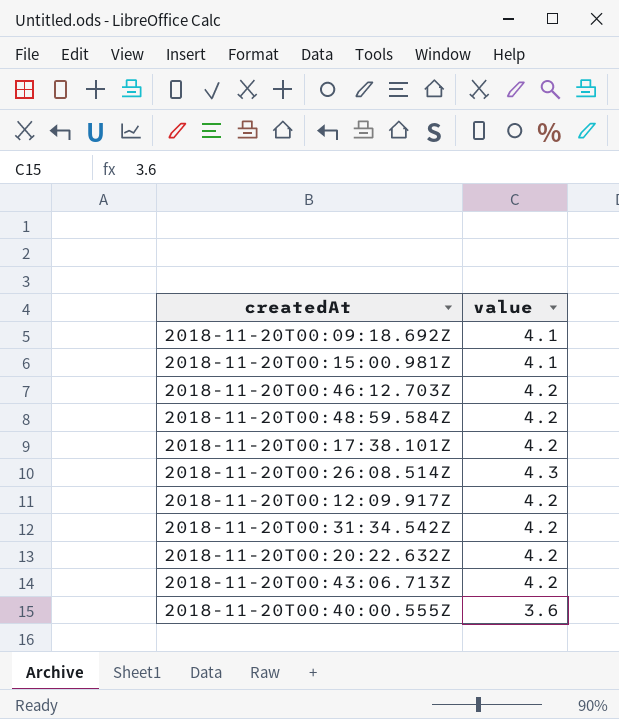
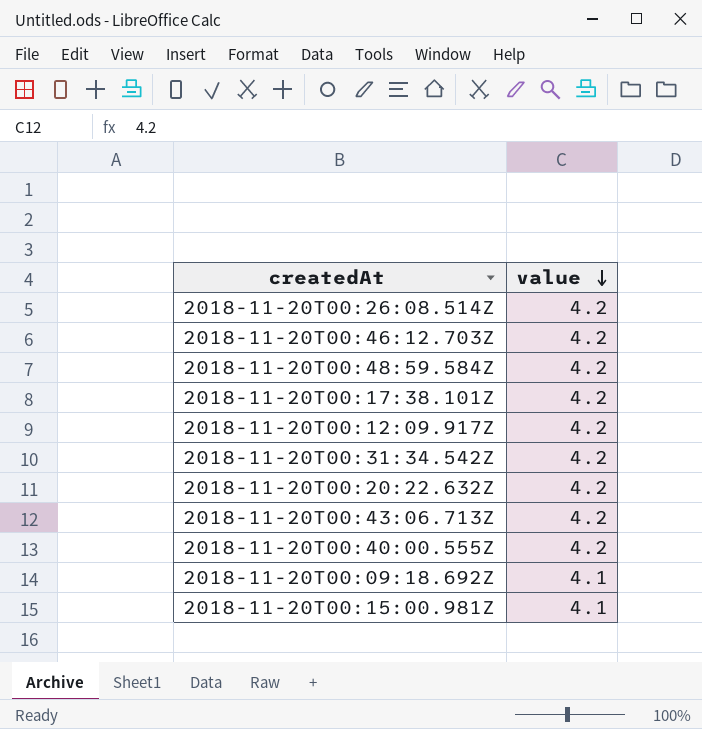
row order: none -> value descending
2018-11-20T00:26:08.514Z | value: 4.3 -> 4.2
2018-11-20T00:40:00.555Z | value: 3.6 -> 4.2

